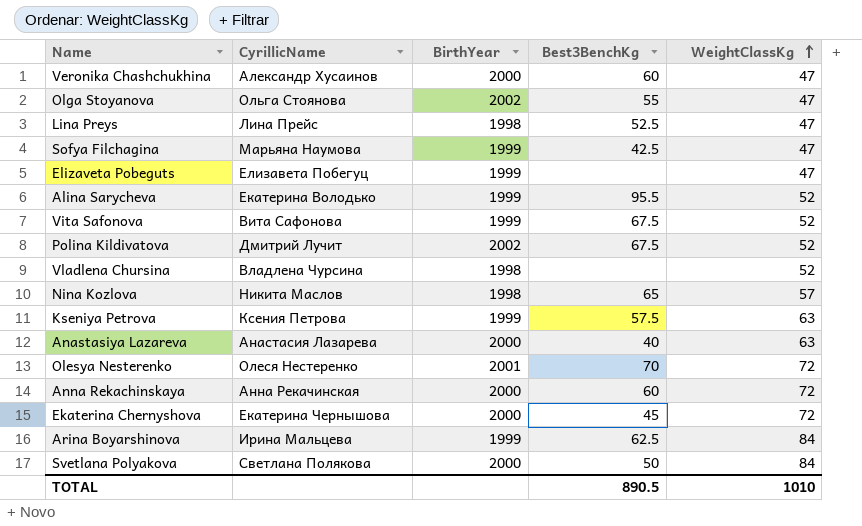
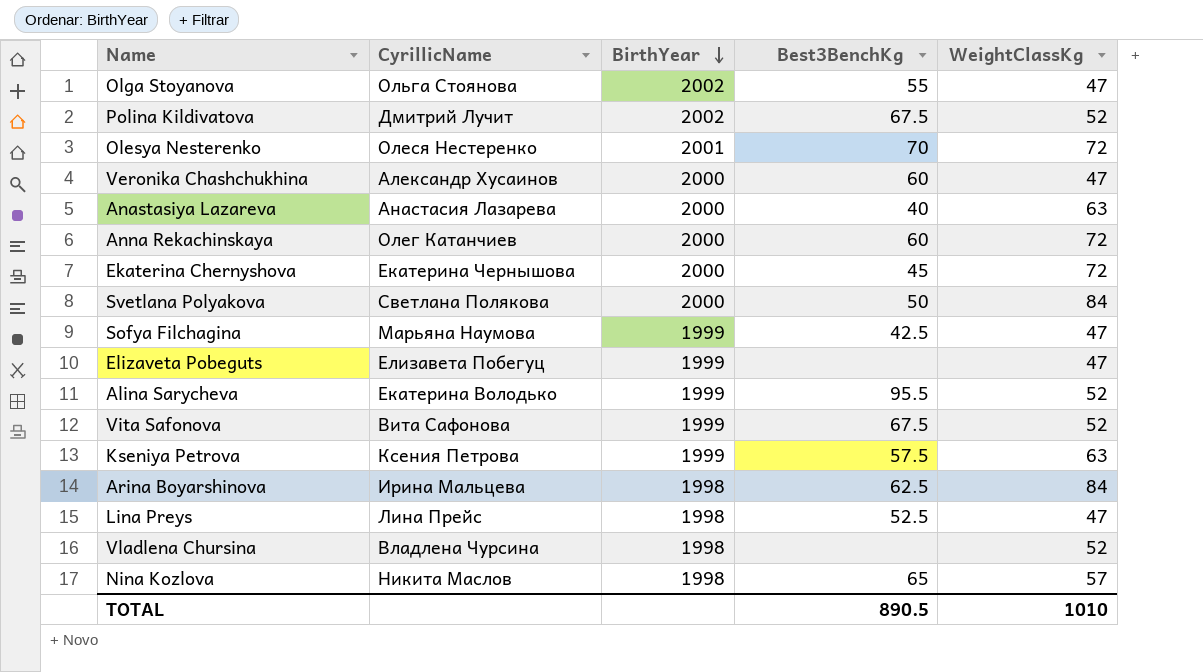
row order: WeightClassKg ascending -> BirthYear descending
Anna Rekachinskaya | CyrillicName: Анна Рекачинская -> Олег Катанчиев
Arina Boyarshinova | BirthYear: 1999 -> 1998

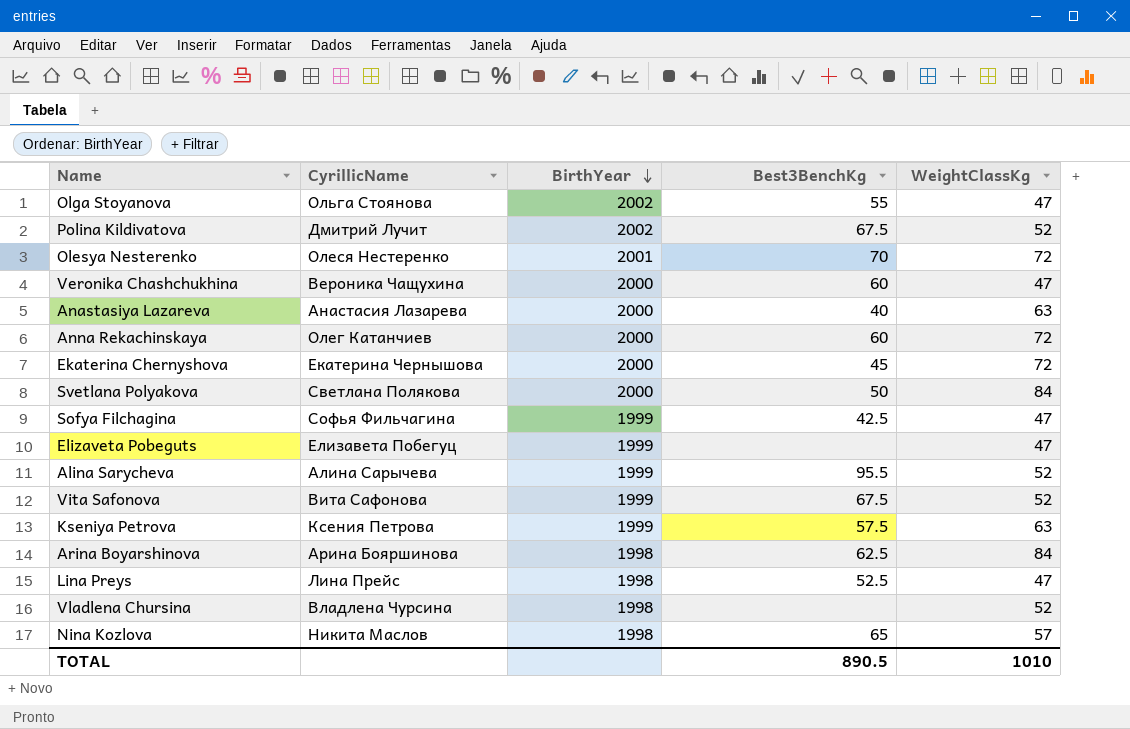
Veronika Chashchukhina | CyrillicName: Александр Хусаинов -> Вероника Чащухина
Sofya Filchagina | CyrillicName: Марьяна Наумова -> Софья Фильчагина
Alina Sarycheva | CyrillicName: Екатерина Володько -> Алина Сарычева
Arina Boyarshinova | CyrillicName: Ирина Мальцева -> Арина Бояршинова

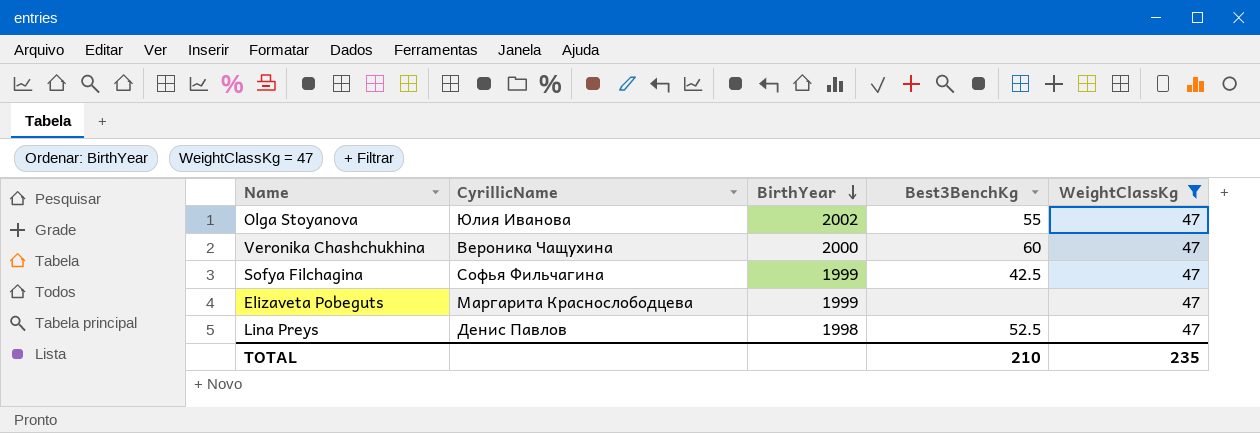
filter: none -> WeightClassKg = 47
Olga Stoyanova | CyrillicName: Ольга Стоянова -> Юлия Иванова
Elizaveta Pobeguts | CyrillicName: Елизавета Побегуц -> Маргарита Краснослободцева
Lina Preys | CyrillicName: Лина Прейс -> Денис Павлов
TOTAL | Best3BenchKg: 890.5 -> 210
TOTAL | WeightClassKg: 1010 -> 235

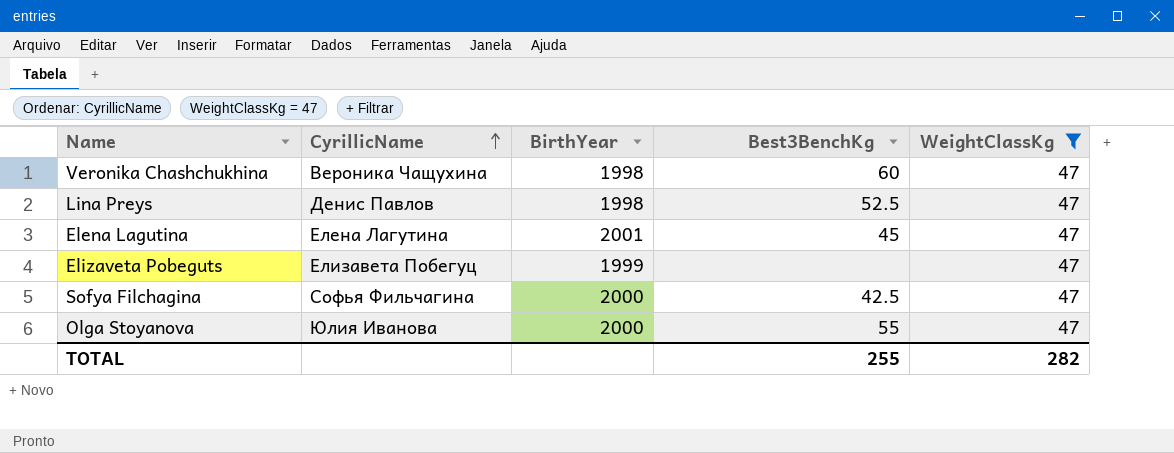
row order: BirthYear descending -> CyrillicName ascending
Veronika Chashchukhina | BirthYear: 2000 -> 1998
row Elena Lagutina: none -> Елена Лагутина | 2001 | 45 | 47
Elizaveta Pobeguts | CyrillicName: Маргарита Краснослободцева -> Елизавета Побегуц
Sofya Filchagina | BirthYear: 1999 -> 2000
Olga Stoyanova | BirthYear: 2002 -> 2000
TOTAL | Best3BenchKg: 210 -> 255
TOTAL | WeightClassKg: 235 -> 282

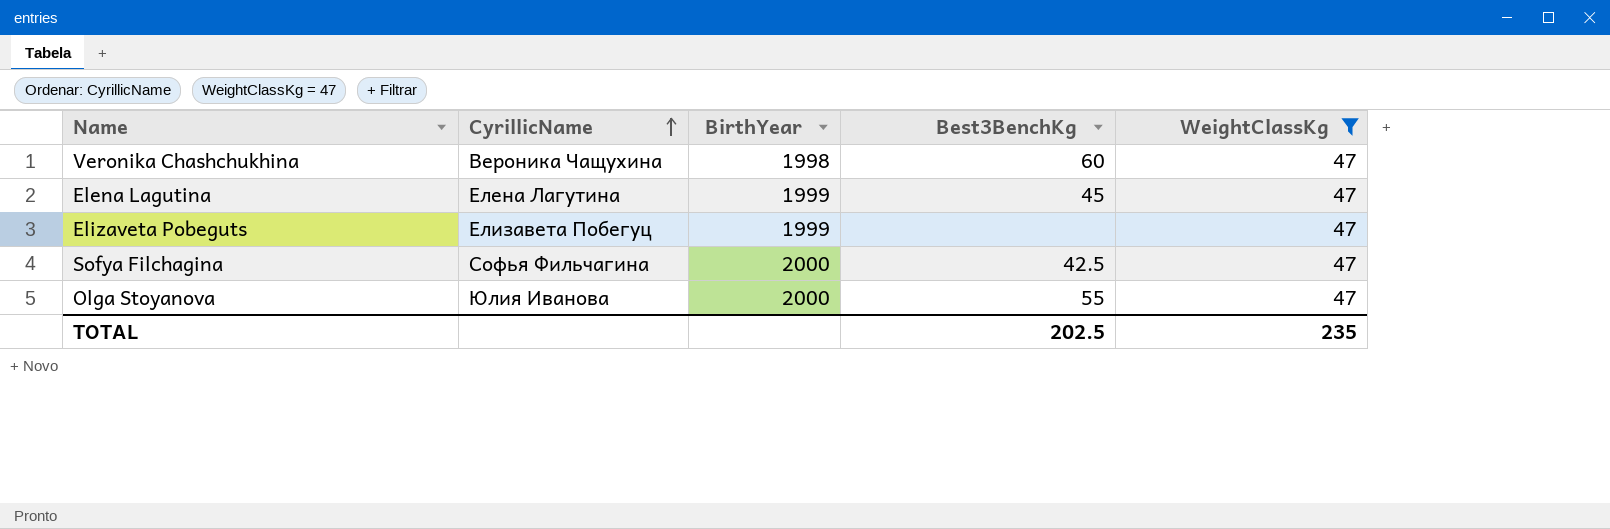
row Lina Preys: Денис Павлов | 1998 | 52.5 | 47 -> none
Elena Lagutina | BirthYear: 2001 -> 1999
TOTAL | Best3BenchKg: 255 -> 202.5
TOTAL | WeightClassKg: 282 -> 235

